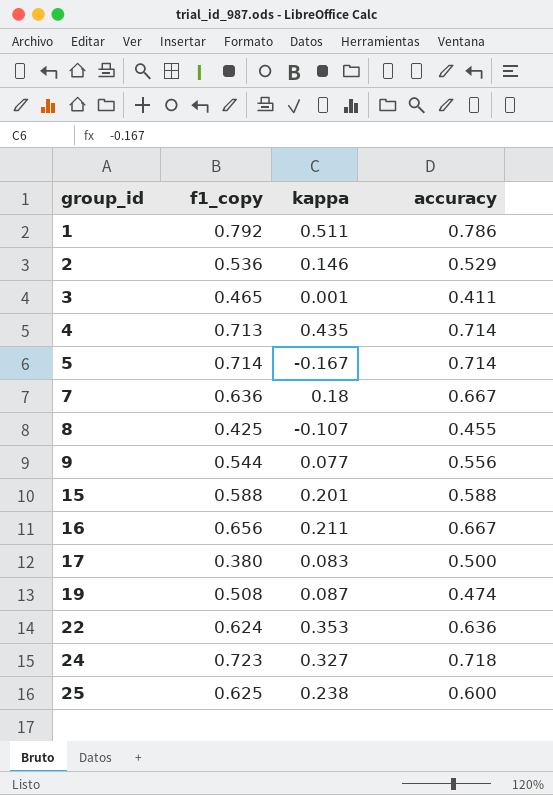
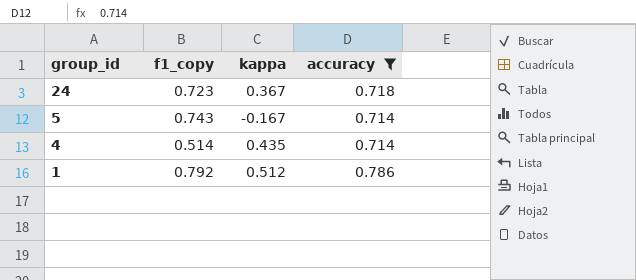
filter: none -> accuracy >= 0.714
row order: group_id ascending -> group_id descending
24 | kappa: 0.327 -> 0.367
5 | f1_copy: 0.714 -> 0.743
4 | f1_copy: 0.713 -> 0.514
1 | kappa: 0.511 -> 0.512

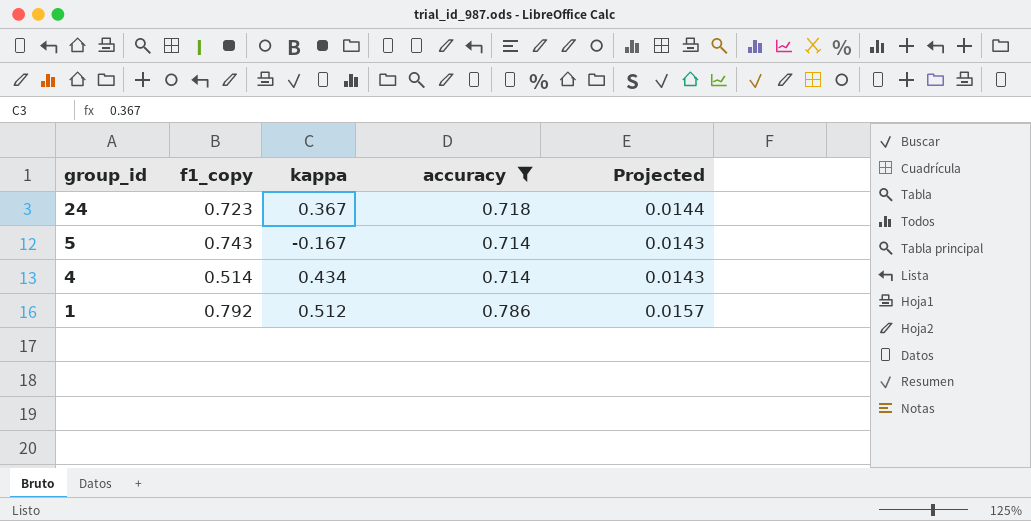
column Projected | formula: none -> [accuracy] * 0.02
4 | kappa: 0.435 -> 0.434

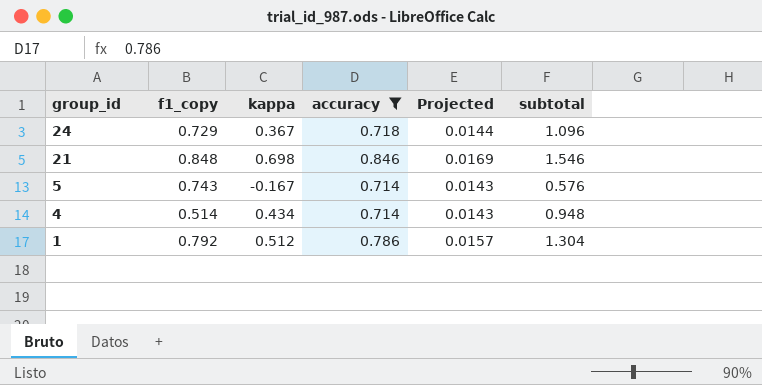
column subtotal | formula: none -> [f1_copy] + [kappa]
24 | f1_copy: 0.723 -> 0.729
row 21: none -> 0.848 | 0.698 | 0.846 | 0.0169 | 1.546

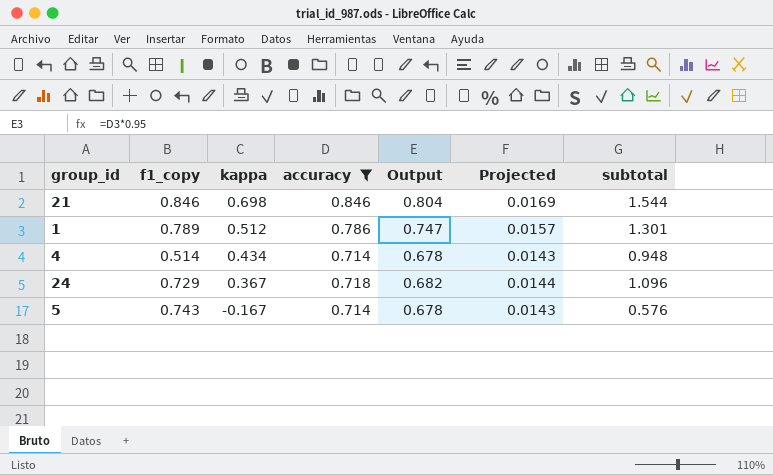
row order: group_id descending -> kappa descending
column Output | formula: none -> [accuracy] * 0.95
21 | f1_copy: 0.848 -> 0.846
21 | subtotal: 1.546 -> 1.544
1 | f1_copy: 0.792 -> 0.789
1 | subtotal: 1.304 -> 1.301

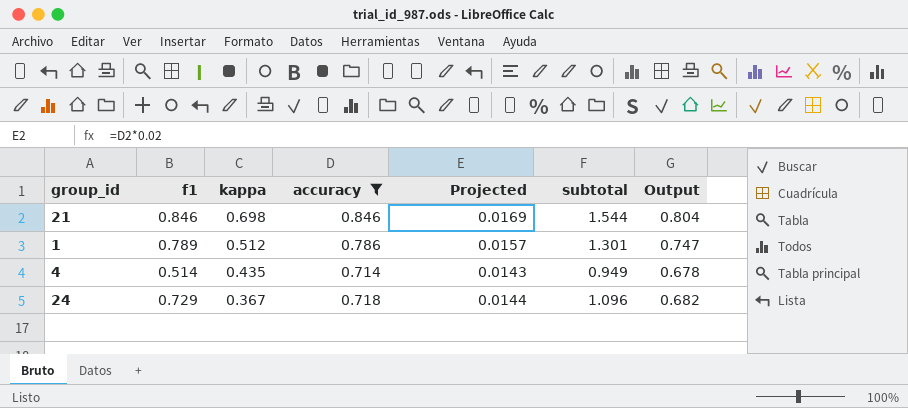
column name: f1_copy -> f1
column Output | position: 5 -> 7
row 5: 0.743 | -0.167 | 0.714 | 0.678 | 0.0143 | 0.576 -> none
4 | kappa: 0.434 -> 0.435
4 | subtotal: 0.948 -> 0.949

